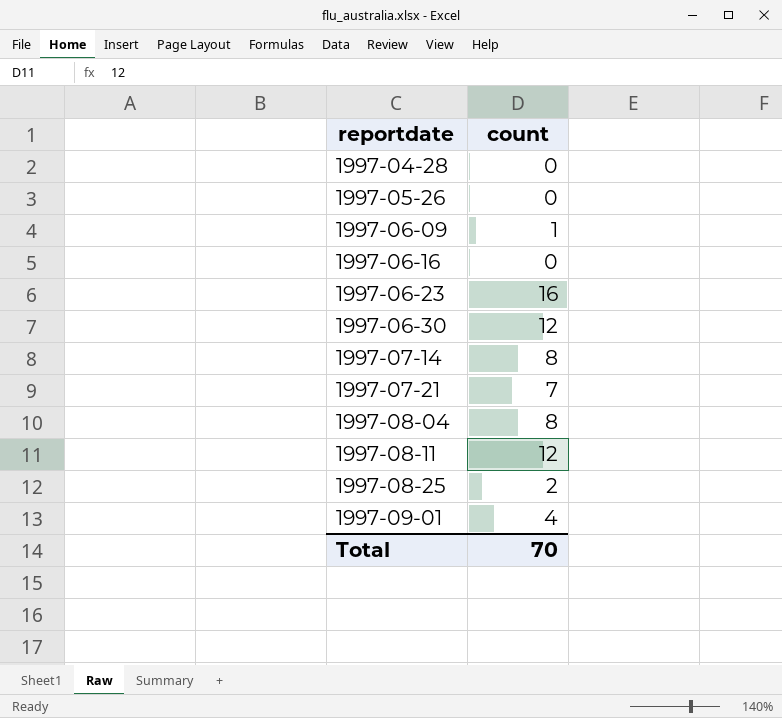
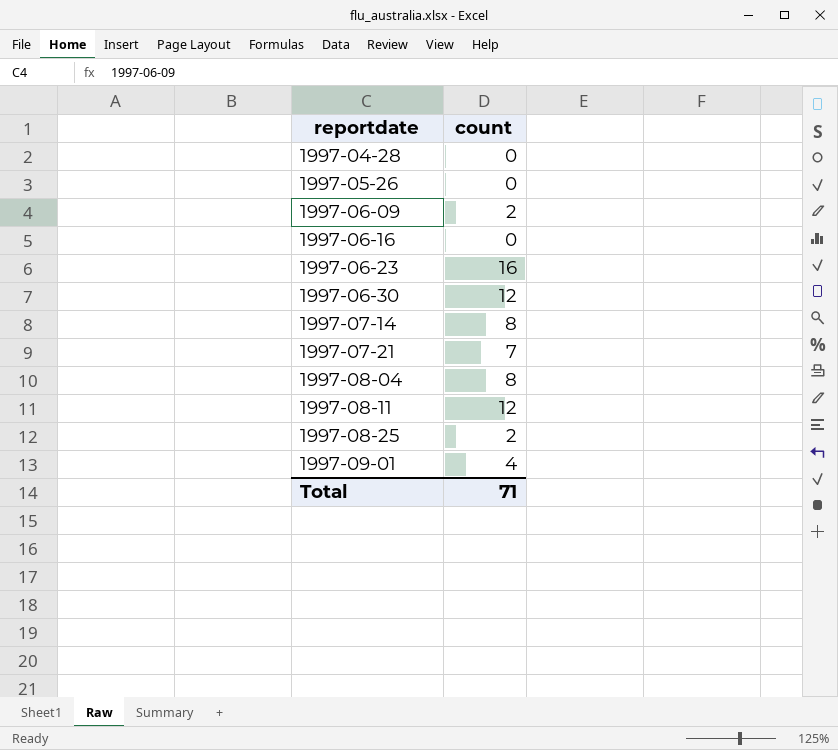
1997-06-09 | count: 1 -> 2
Total | count: 70 -> 71

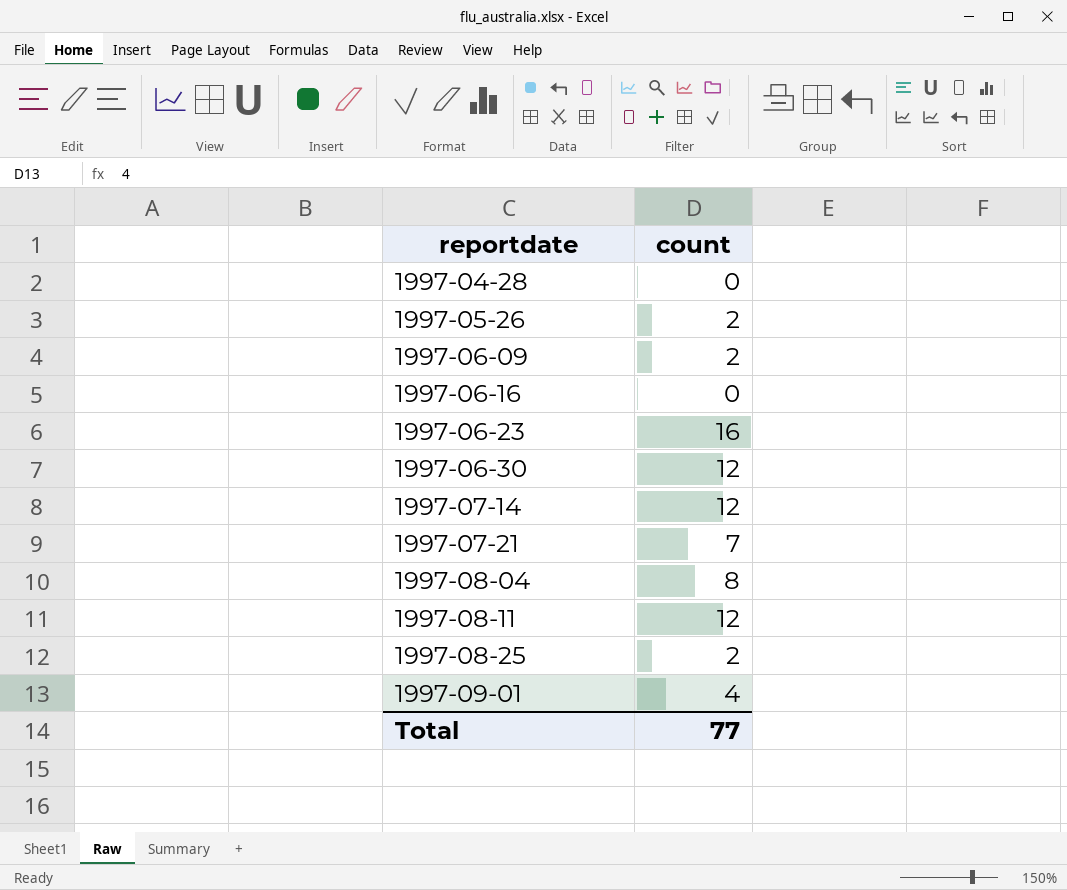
1997-05-26 | count: 0 -> 2
1997-07-14 | count: 8 -> 12
Total | count: 71 -> 77

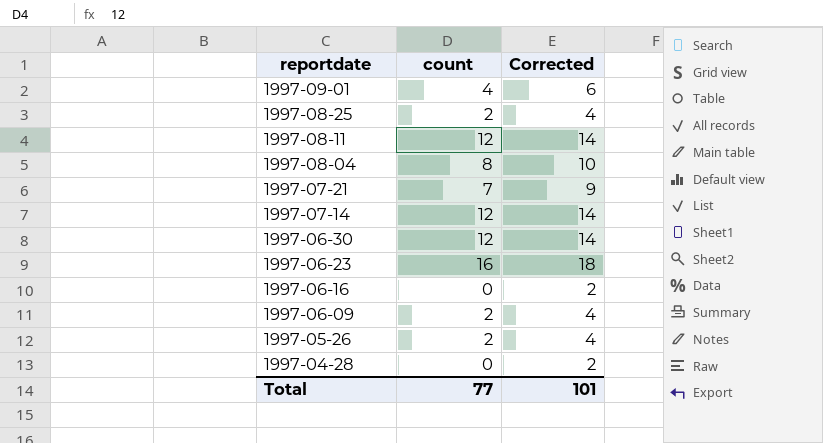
row order: reportdate ascending -> reportdate descending
column Corrected | formula: none -> [count] + 2

